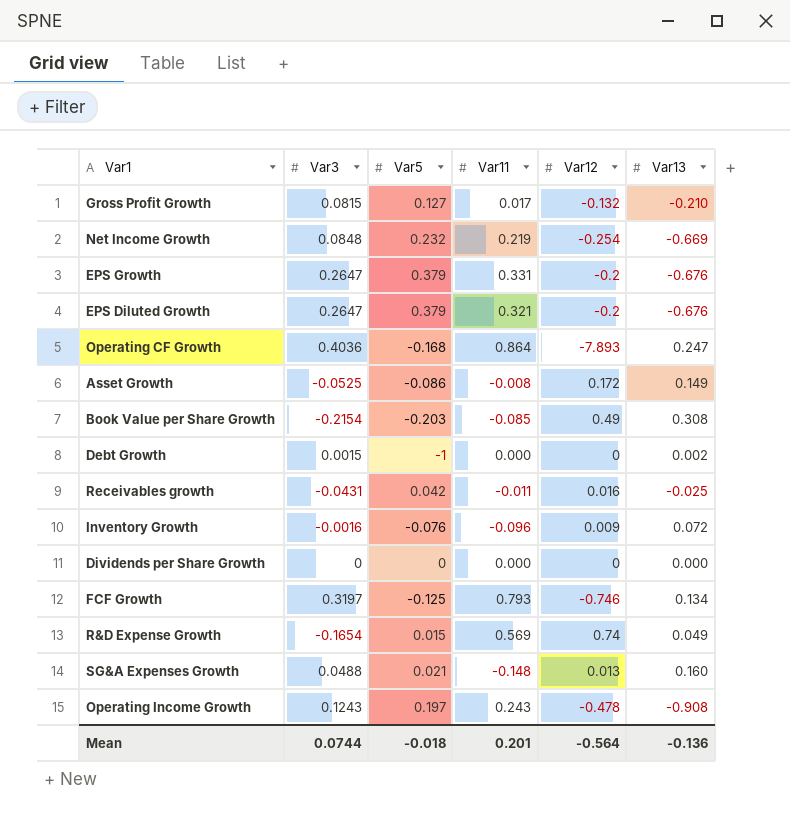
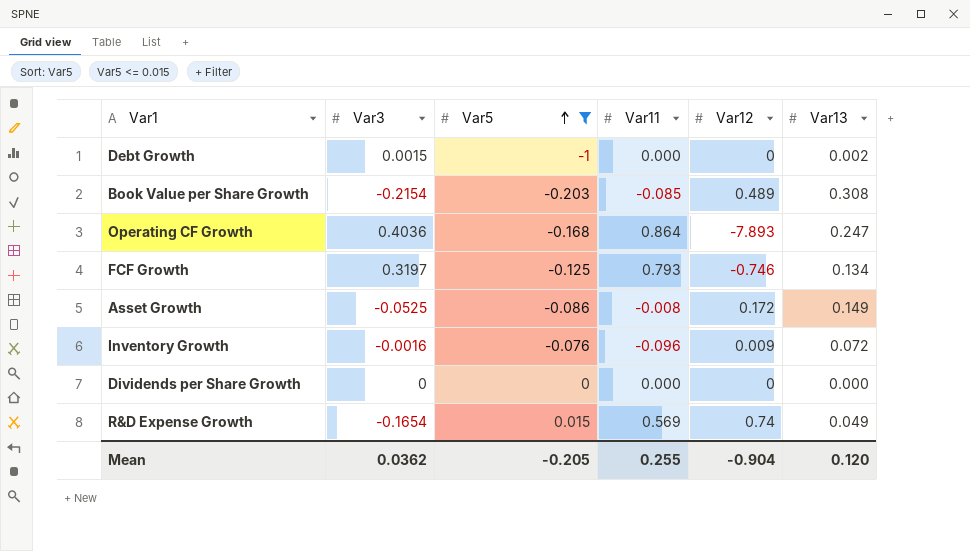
filter: none -> Var5 <= 0.015
row order: none -> Var5 ascending
Book Value per Share Growth | Var12: 0.49 -> 0.489
Mean | Var3: 0.0744 -> 0.0362
Mean | Var5: -0.018 -> -0.205
Mean | Var11: 0.201 -> 0.255
Mean | Var12: -0.564 -> -0.904
Mean | Var13: -0.136 -> 0.120

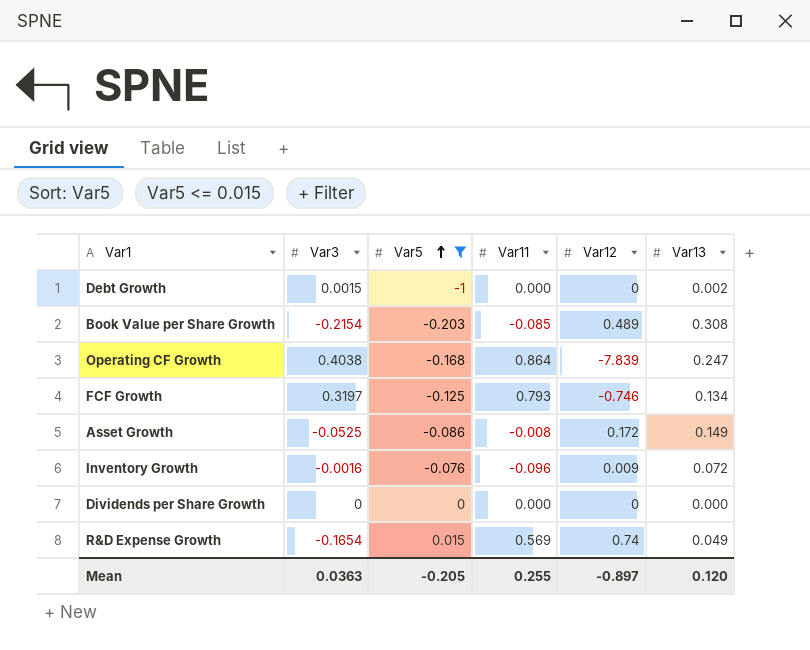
Operating CF Growth | Var3: 0.4036 -> 0.4038
Operating CF Growth | Var12: -7.893 -> -7.839
Mean | Var3: 0.0362 -> 0.0363
Mean | Var12: -0.904 -> -0.897

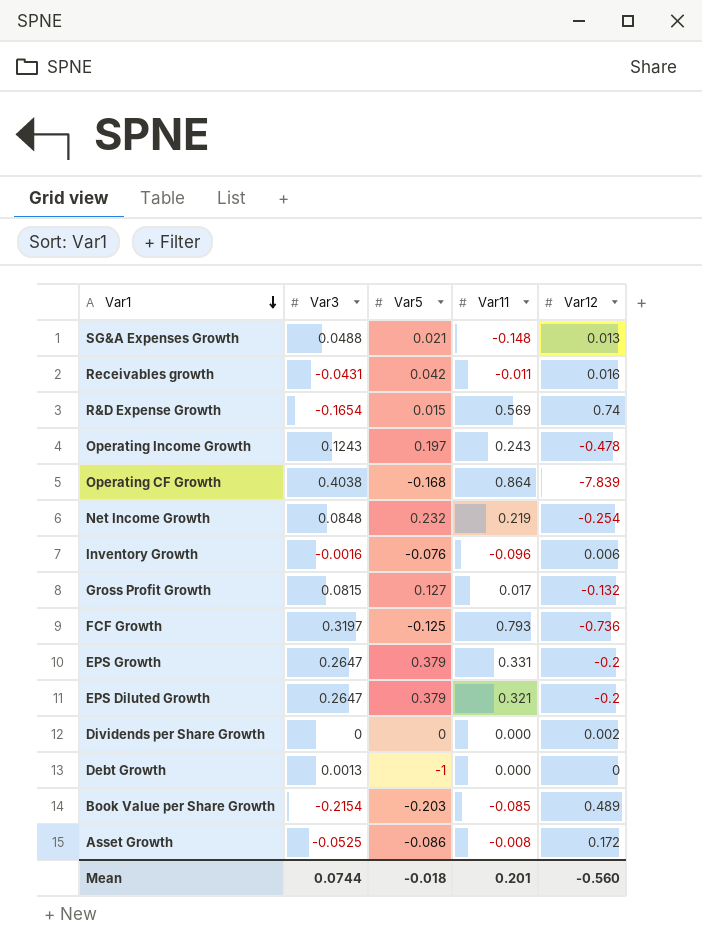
filter: Var5 <= 0.015 -> none
row order: Var5 ascending -> Var1 descending
column Var13 | position: 6 -> none
Inventory Growth | Var12: 0.009 -> 0.006
FCF Growth | Var12: -0.746 -> -0.736
Dividends per Share Growth | Var12: 0 -> 0.002
Debt Growth | Var3: 0.0015 -> 0.0013
Mean | Var3: 0.0363 -> 0.0744
Mean | Var5: -0.205 -> -0.018
Mean | Var11: 0.255 -> 0.201
Mean | Var12: -0.897 -> -0.560

